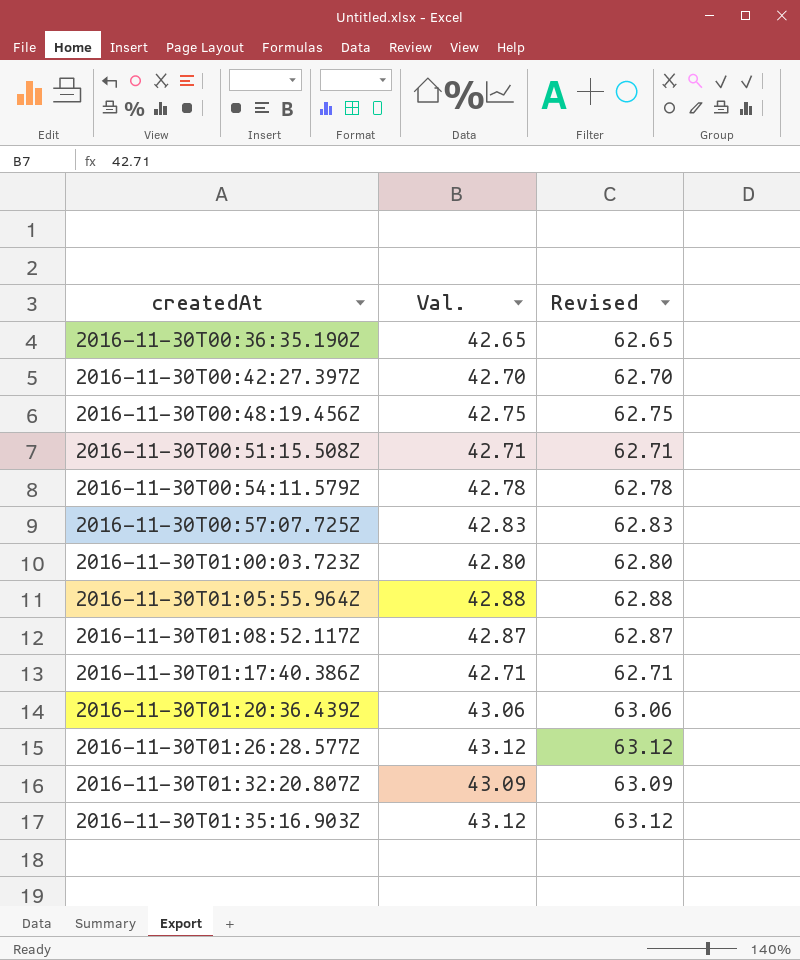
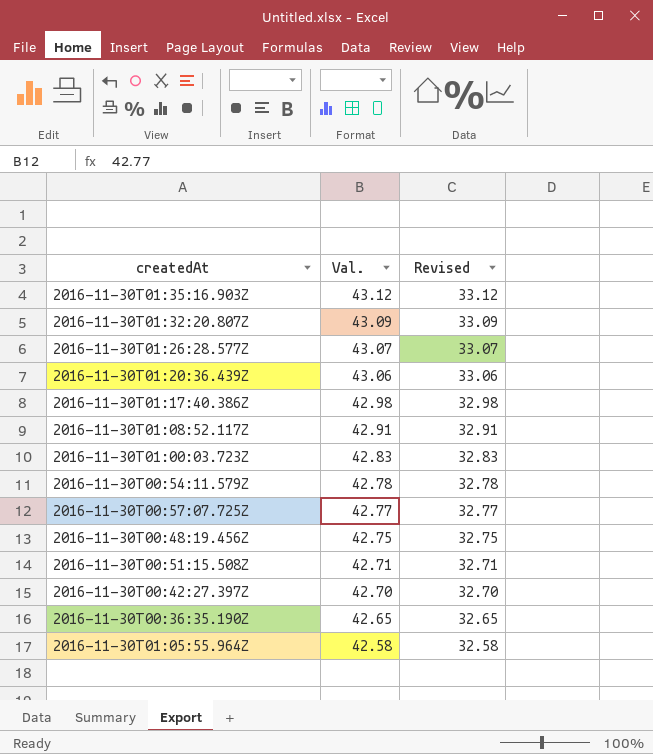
row order: createdAt ascending -> Val. descending
column Revised | formula: [Val.] + 20 -> [Val.] - 10
2016-11-30T01:26:28.577Z | Val.: 43.12 -> 43.07
2016-11-30T01:17:40.386Z | Val.: 42.71 -> 42.98
2016-11-30T01:08:52.117Z | Val.: 42.87 -> 42.91
2016-11-30T01:00:03.723Z | Val.: 42.80 -> 42.83
2016-11-30T00:57:07.725Z | Val.: 42.83 -> 42.77
2016-11-30T01:05:55.964Z | Val.: 42.88 -> 42.58

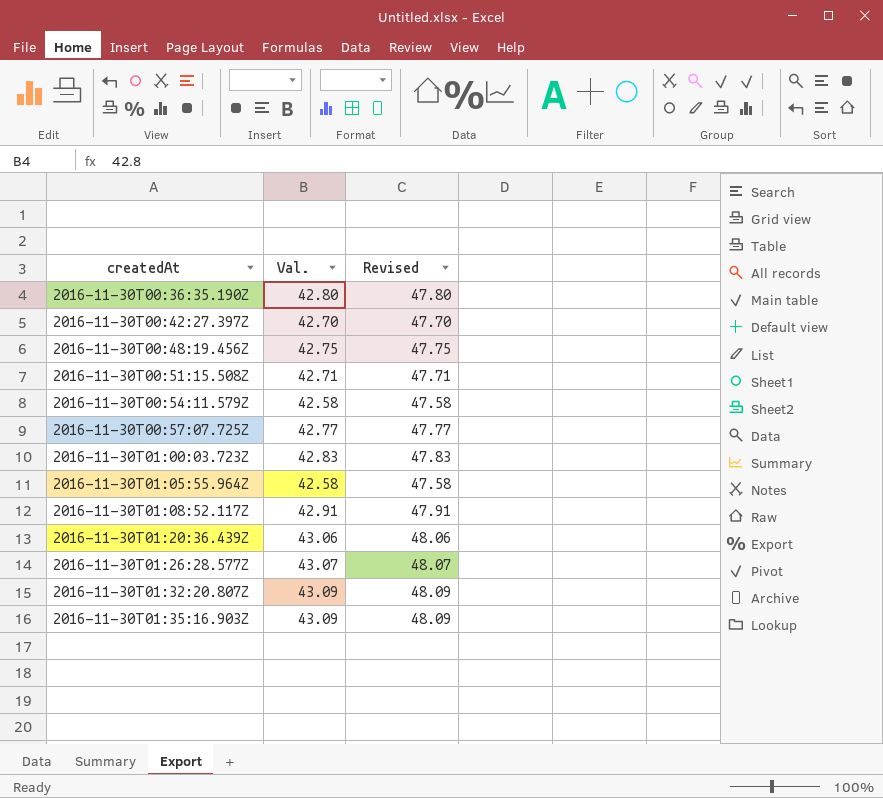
row order: Val. descending -> createdAt ascending
column Revised | formula: [Val.] - 10 -> [Val.] + 5
row 2016-11-30T01:17:40.386Z: 42.98 | 32.98 -> none
2016-11-30T00:36:35.190Z | Val.: 42.65 -> 42.80
2016-11-30T00:54:11.579Z | Val.: 42.78 -> 42.58
2016-11-30T01:35:16.903Z | Val.: 43.12 -> 43.09

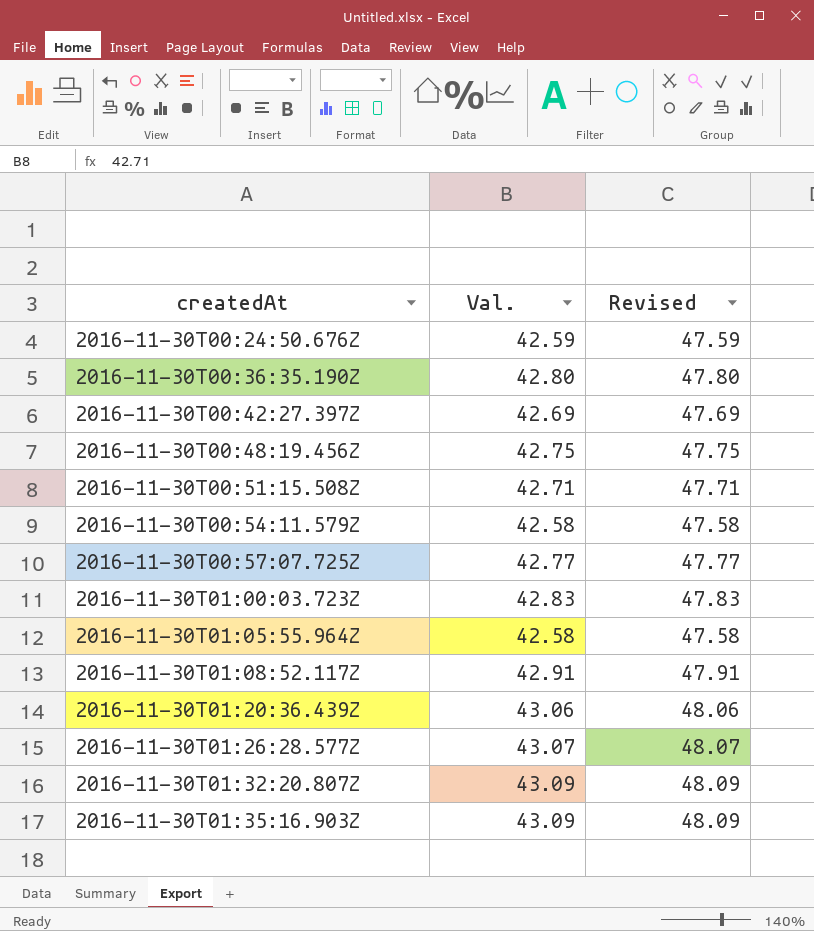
row 2016-11-30T00:24:50.676Z: none -> 42.59 | 47.59
2016-11-30T00:42:27.397Z | Val.: 42.70 -> 42.69
2016-11-30T00:42:27.397Z | Revised: 47.70 -> 47.69

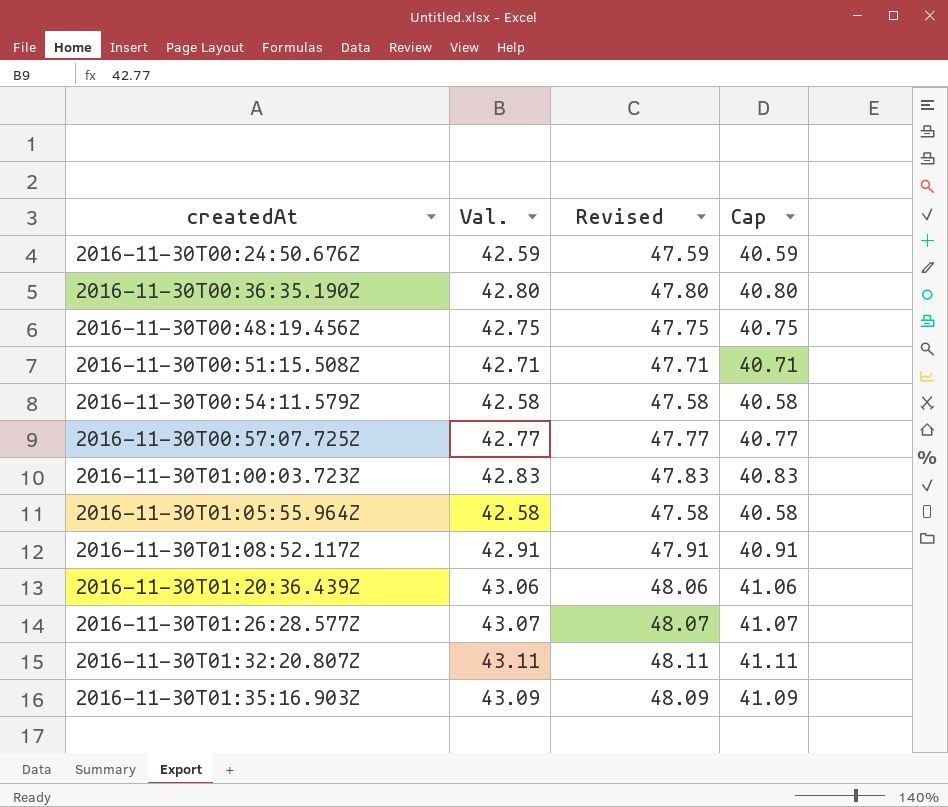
column Cap | formula: none -> [Val.] - 2
row 2016-11-30T00:42:27.397Z: 42.69 | 47.69 -> none
2016-11-30T01:32:20.807Z | Val.: 43.09 -> 43.11
2016-11-30T01:32:20.807Z | Revised: 48.09 -> 48.11

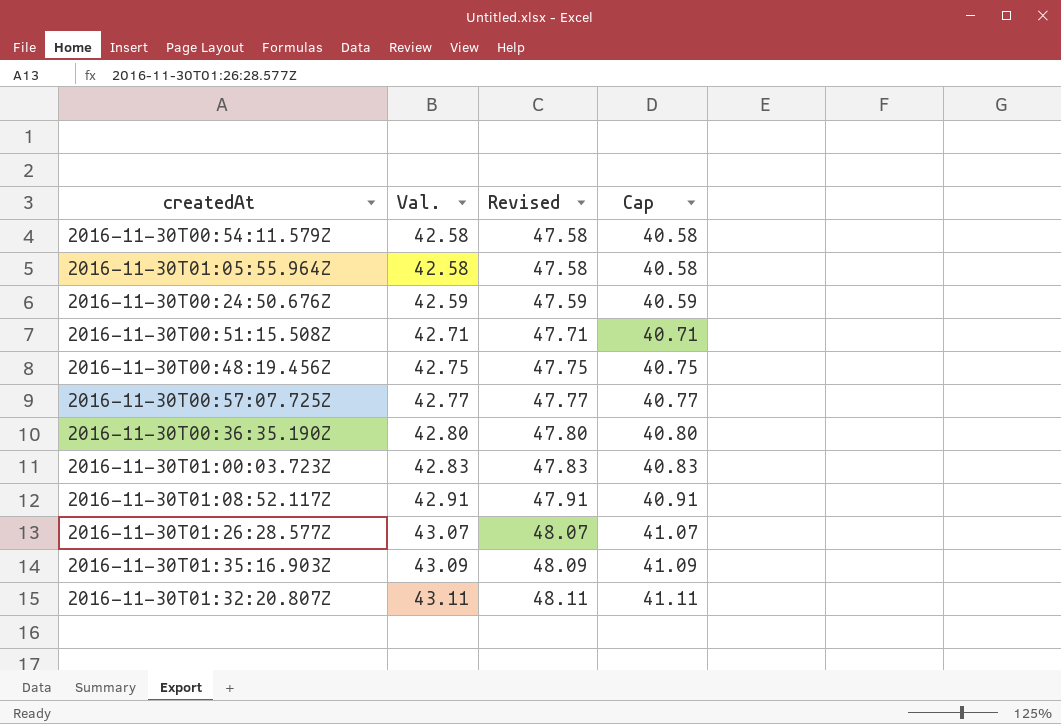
row order: createdAt ascending -> Val. ascending
row 2016-11-30T01:20:36.439Z: 43.06 | 48.06 | 41.06 -> none

